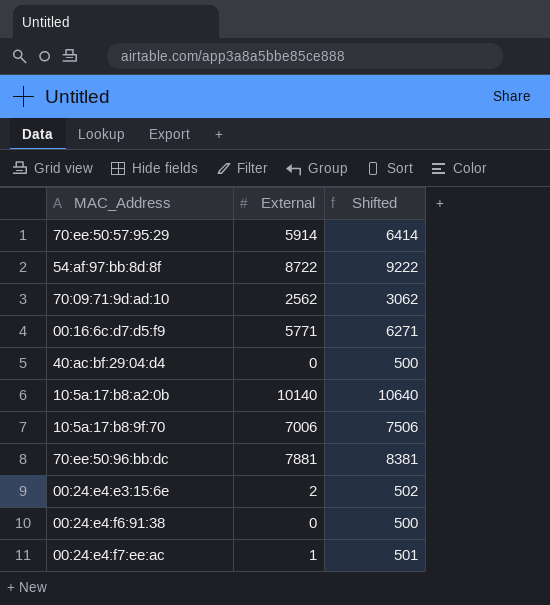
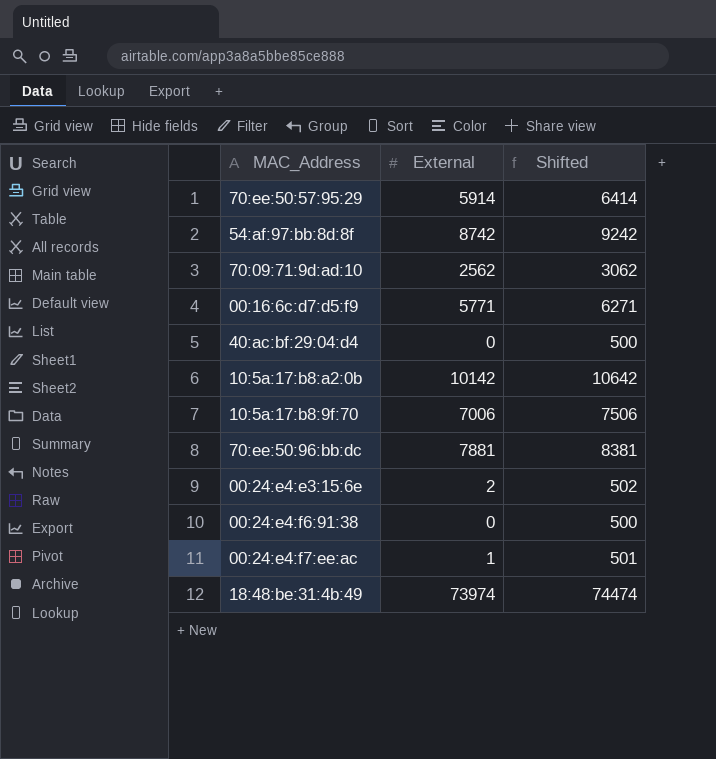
54:af:97:bb:8d:8f | External: 8722 -> 8742
54:af:97:bb:8d:8f | Shifted: 9222 -> 9242
10:5a:17:b8:a2:0b | External: 10140 -> 10142
10:5a:17:b8:a2:0b | Shifted: 10640 -> 10642
row 18:48:be:31:4b:49: none -> 73974 | 74474

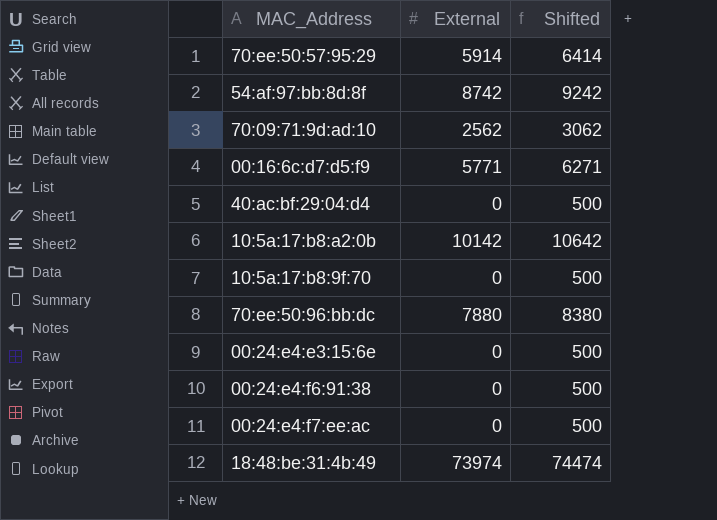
10:5a:17:b8:9f:70 | External: 7006 -> 0
10:5a:17:b8:9f:70 | Shifted: 7506 -> 500
70:ee:50:96:bb:dc | External: 7881 -> 7880
70:ee:50:96:bb:dc | Shifted: 8381 -> 8380
00:24:e4:e3:15:6e | External: 2 -> 0
00:24:e4:e3:15:6e | Shifted: 502 -> 500
00:24:e4:f7:ee:ac | External: 1 -> 0
00:24:e4:f7:ee:ac | Shifted: 501 -> 500

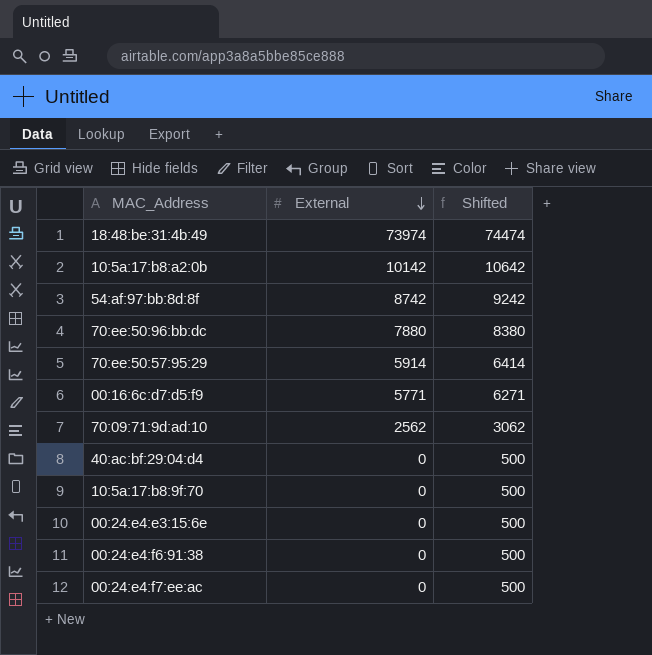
row order: none -> External descending

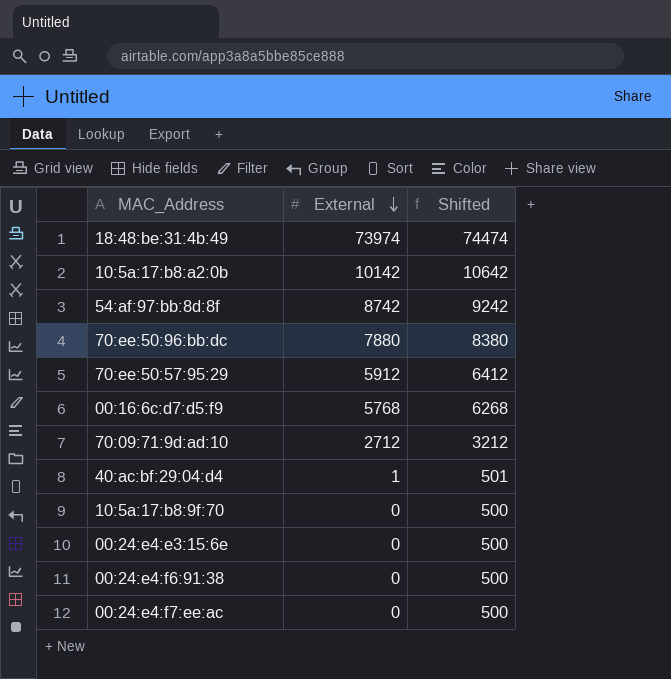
70:ee:50:57:95:29 | External: 5914 -> 5912
70:ee:50:57:95:29 | Shifted: 6414 -> 6412
00:16:6c:d7:d5:f9 | External: 5771 -> 5768
00:16:6c:d7:d5:f9 | Shifted: 6271 -> 6268
70:09:71:9d:ad:10 | External: 2562 -> 2712
70:09:71:9d:ad:10 | Shifted: 3062 -> 3212
40:ac:bf:29:04:d4 | External: 0 -> 1
40:ac:bf:29:04:d4 | Shifted: 500 -> 501

